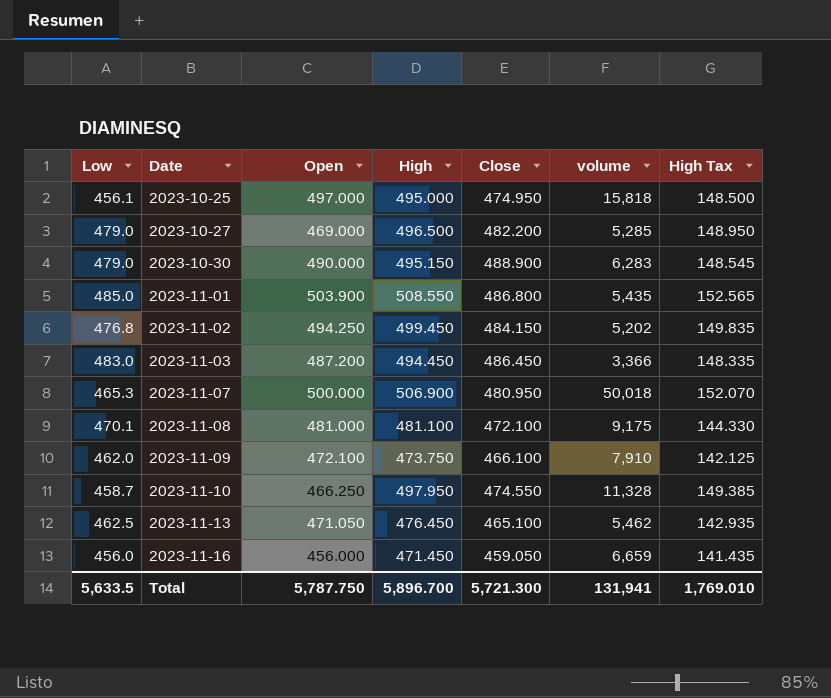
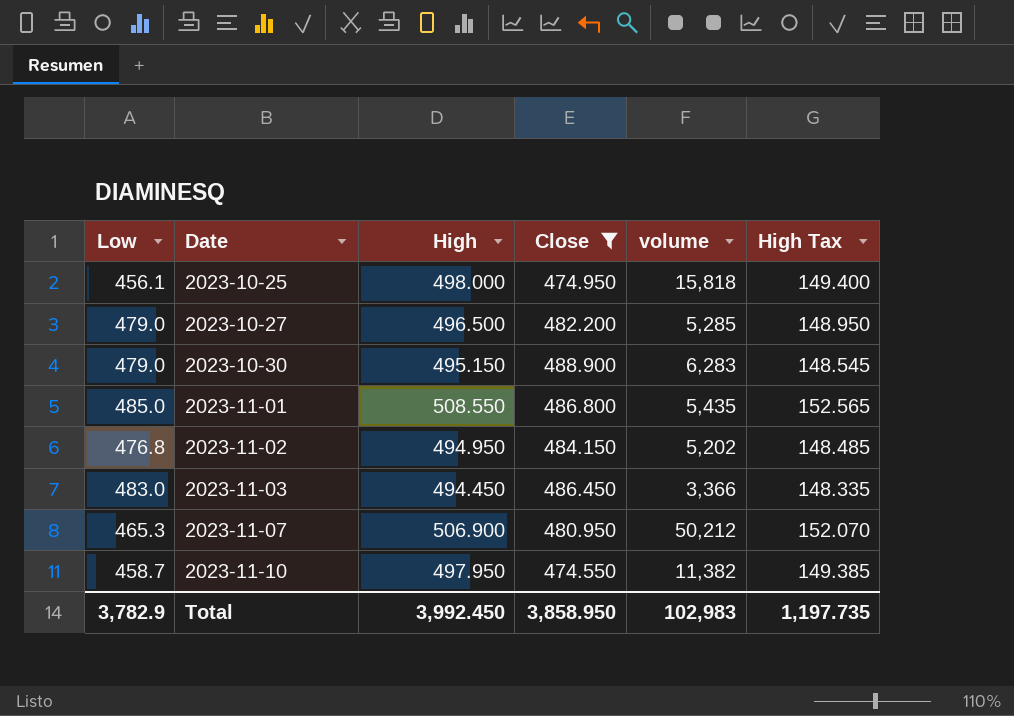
filter: none -> Close >= 474.550
column Open | position: 3 -> none
2023-10-25 | High: 495.000 -> 498.000
2023-10-25 | High Tax: 148.500 -> 149.400
2023-11-02 | High: 499.450 -> 494.950
2023-11-02 | High Tax: 149.835 -> 148.485
2023-11-07 | volume: 50,018 -> 50,212
2023-11-10 | volume: 11,328 -> 11,382
Total | Low: 5,633.5 -> 3,782.9
Total | High: 5,896.700 -> 3,992.450
Total | Close: 5,721.300 -> 3,858.950
Total | volume: 131,941 -> 102,983
Total | High Tax: 1,769.010 -> 1,197.735

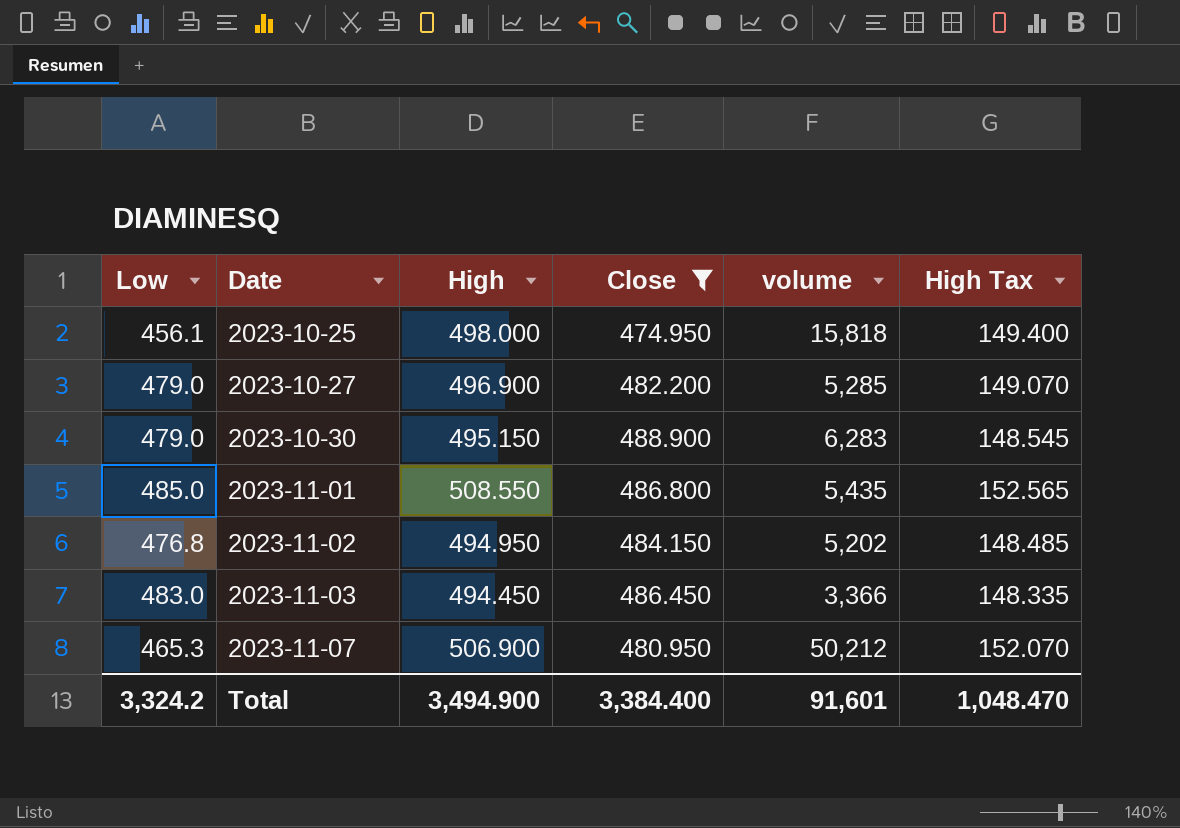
row 2023-11-10: 458.7 | 497.950 | 474.550 | 11,382 | 149.385 -> none
2023-10-27 | High: 496.500 -> 496.900
2023-10-27 | High Tax: 148.950 -> 149.070
Total | Low: 3,782.9 -> 3,324.2
Total | High: 3,992.450 -> 3,494.900
Total | Close: 3,858.950 -> 3,384.400
Total | volume: 102,983 -> 91,601
Total | High Tax: 1,197.735 -> 1,048.470

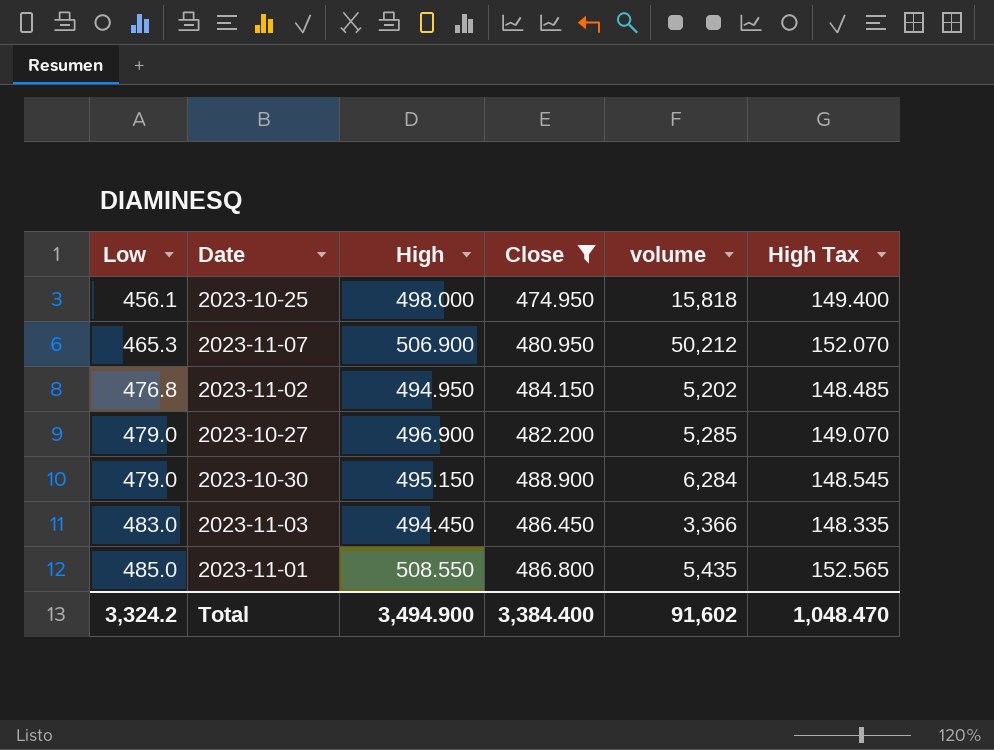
row order: Date ascending -> Low ascending
2023-10-30 | volume: 6,283 -> 6,284
Total | volume: 91,601 -> 91,602

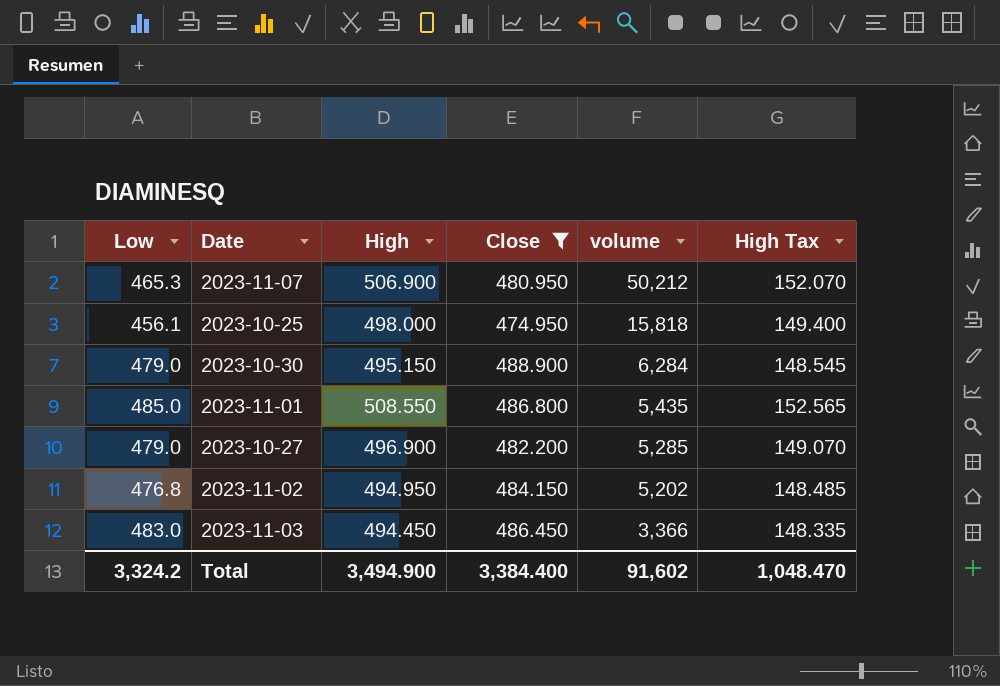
row order: Low ascending -> volume descending

